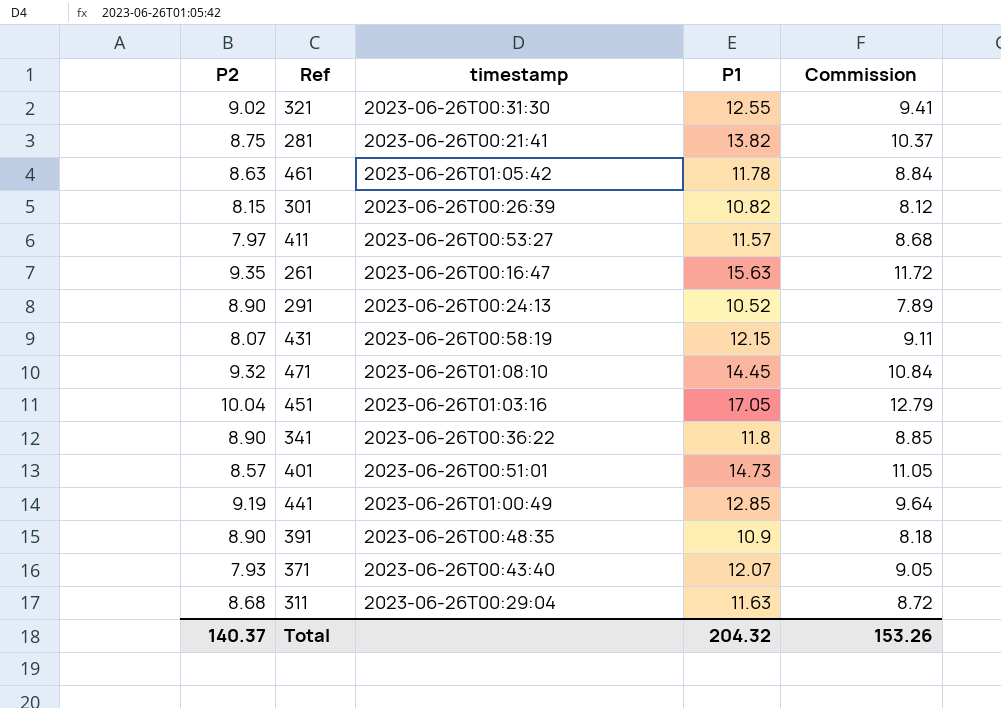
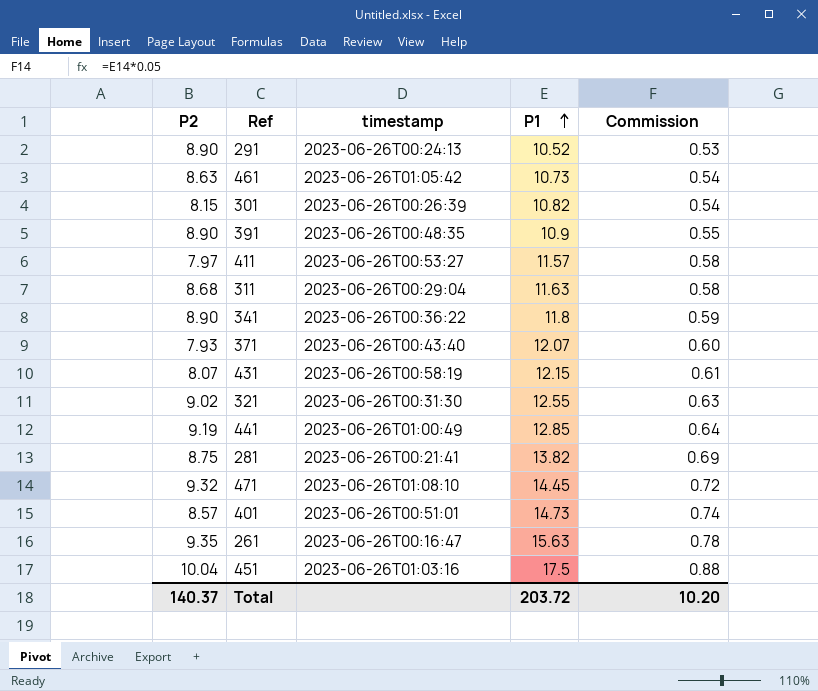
row order: none -> P1 ascending
column Commission | formula: [P1] * 0.75 -> [P1] * 0.05
461 | P1: 11.78 -> 10.73
451 | P1: 17.05 -> 17.5
Total | P1: 204.32 -> 203.72
Total | Commission: 153.26 -> 10.20

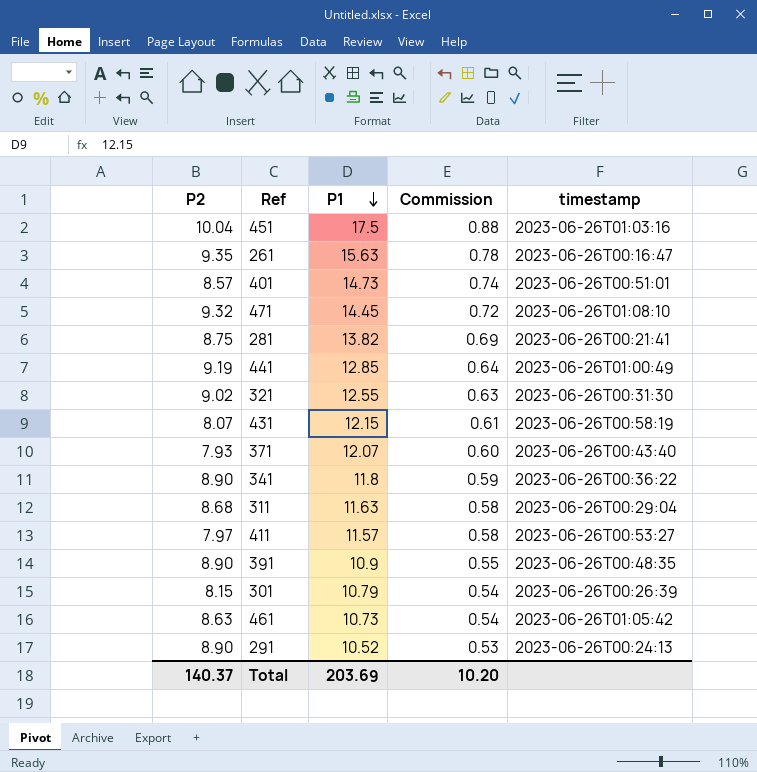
row order: P1 ascending -> P1 descending
column timestamp | position: 3 -> 5
301 | P1: 10.82 -> 10.79
Total | P1: 203.72 -> 203.69

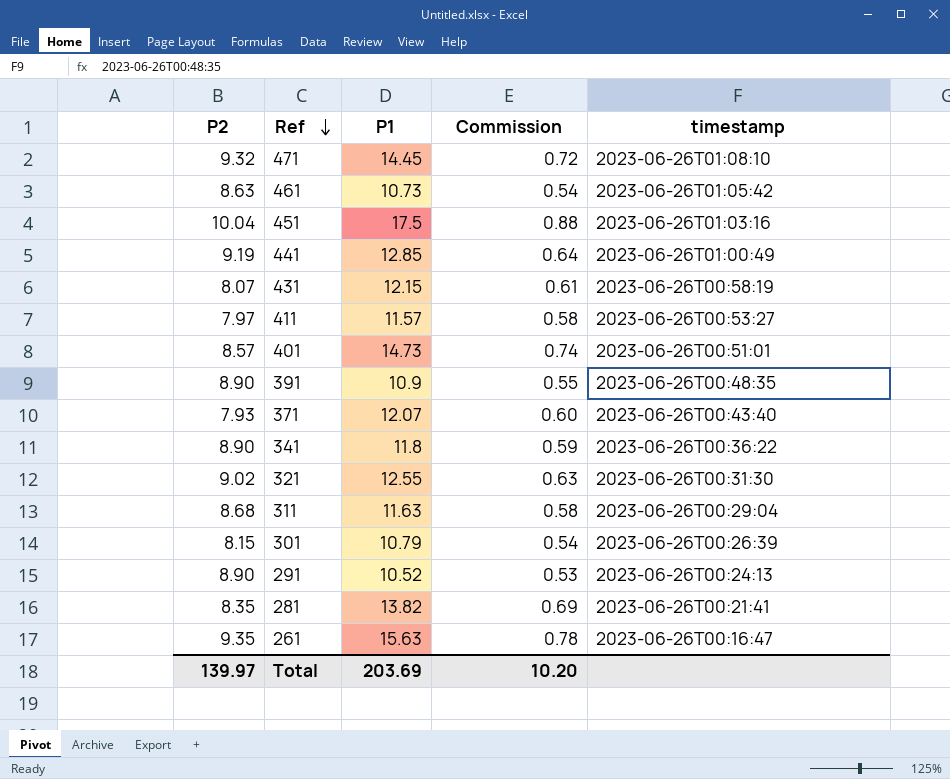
row order: P1 descending -> Ref descending
281 | P2: 8.75 -> 8.35
Total | P2: 140.37 -> 139.97

